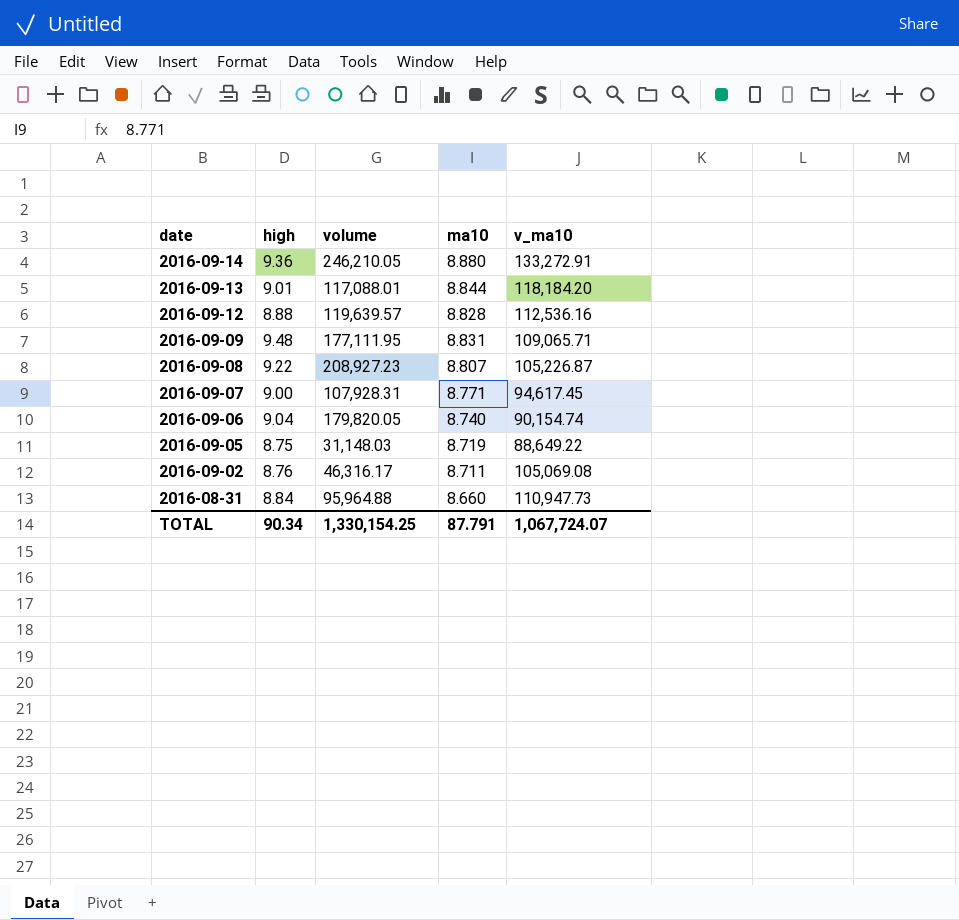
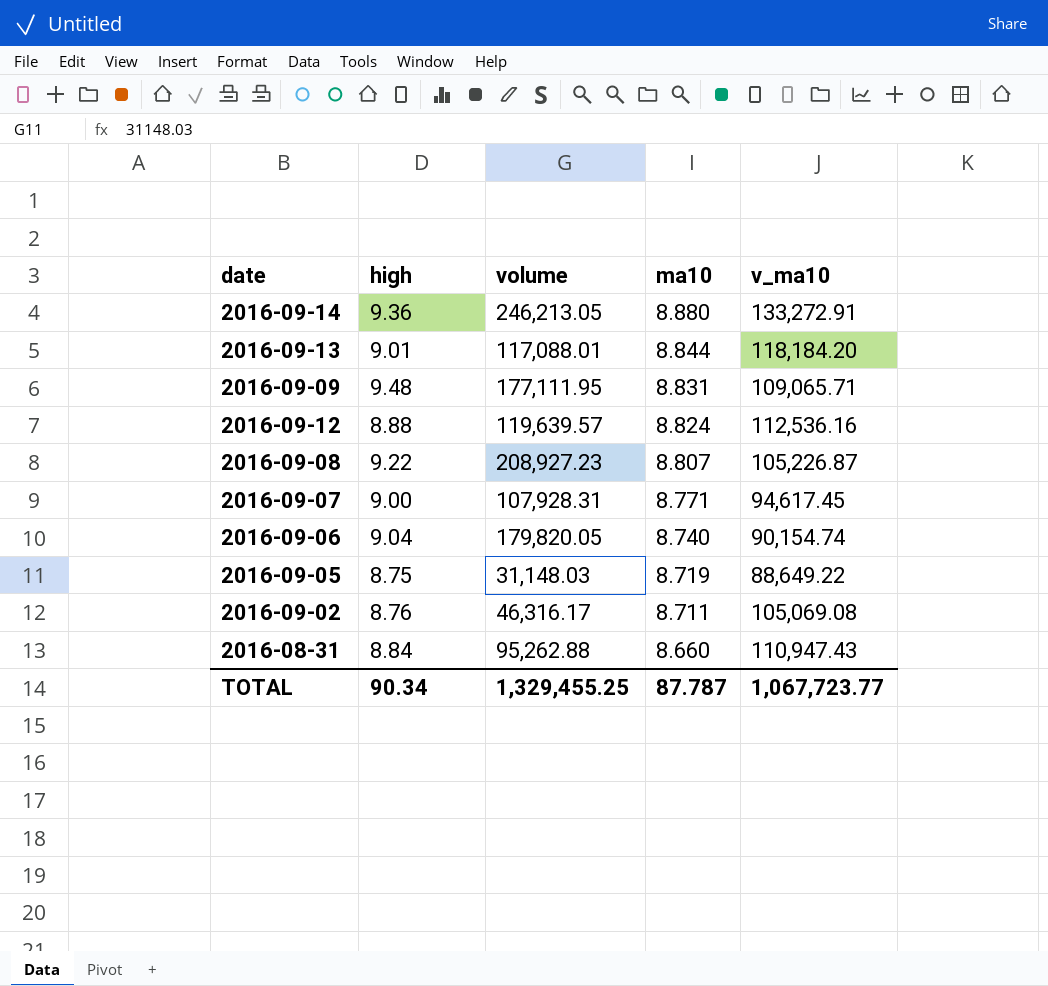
row order: date descending -> ma10 descending
2016-09-14 | volume: 246,210.05 -> 246,213.05
2016-09-12 | ma10: 8.828 -> 8.824
2016-08-31 | volume: 95,964.88 -> 95,262.88
2016-08-31 | v_ma10: 110,947.73 -> 110,947.43
TOTAL | volume: 1,330,154.25 -> 1,329,455.25
TOTAL | ma10: 87.791 -> 87.787
TOTAL | v_ma10: 1,067,724.07 -> 1,067,723.77

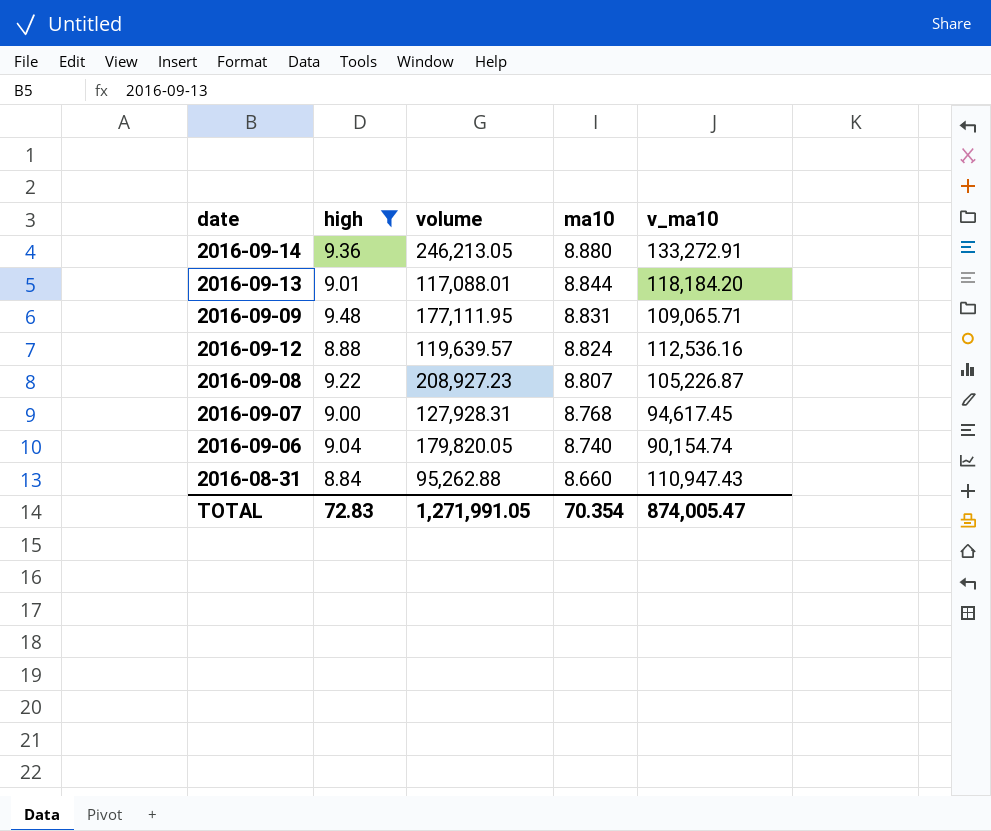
filter: none -> high >= 8.84
2016-09-07 | volume: 107,928.31 -> 127,928.31
2016-09-07 | ma10: 8.771 -> 8.768
TOTAL | high: 90.34 -> 72.83
TOTAL | volume: 1,329,455.25 -> 1,271,991.05
TOTAL | ma10: 87.787 -> 70.354
TOTAL | v_ma10: 1,067,723.77 -> 874,005.47

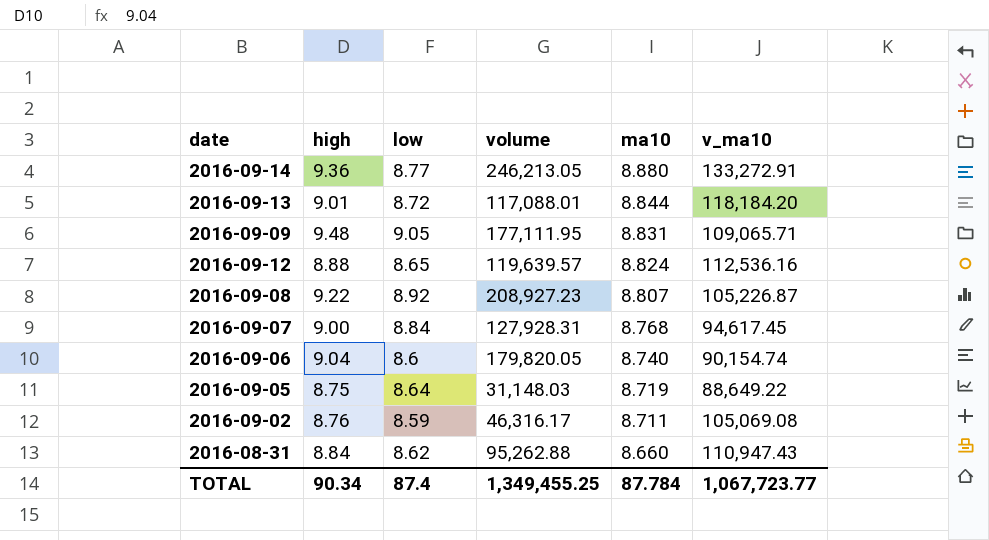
filter: high >= 8.84 -> none
column low | position: none -> 3
TOTAL | high: 72.83 -> 90.34
TOTAL | volume: 1,271,991.05 -> 1,349,455.25
TOTAL | ma10: 70.354 -> 87.784
TOTAL | v_ma10: 874,005.47 -> 1,067,723.77

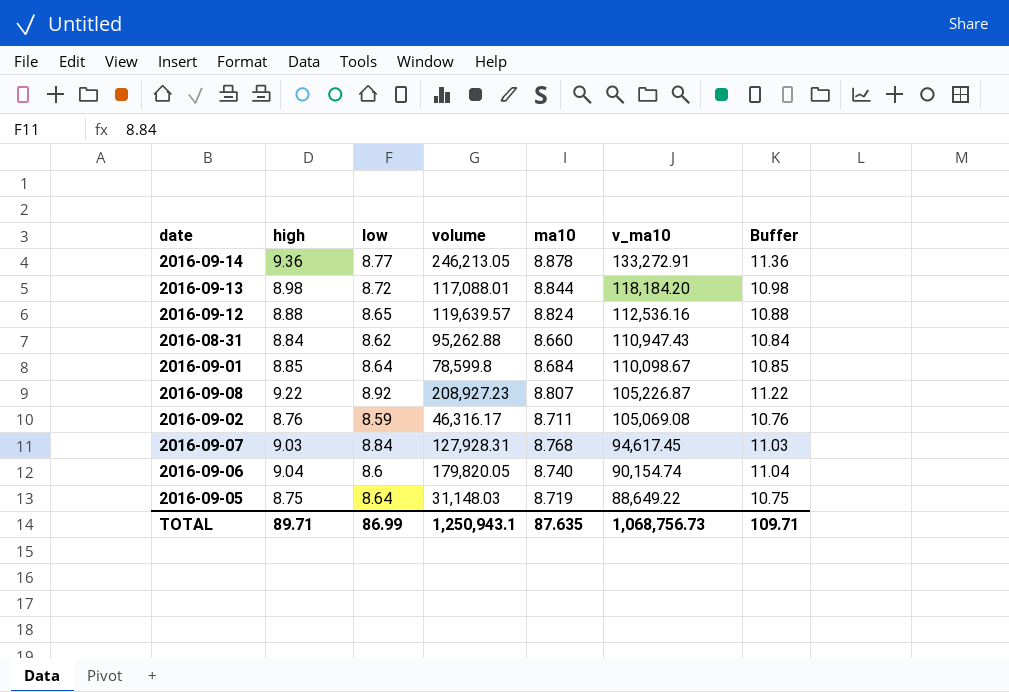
row order: ma10 descending -> v_ma10 descending
column Buffer | formula: none -> [high] + 2
row 2016-09-09: 9.48 | 9.05 | 177,111.95 | 8.831 | 109,065.71 -> none
2016-09-14 | ma10: 8.880 -> 8.878
2016-09-13 | high: 9.01 -> 8.98
row 2016-09-01: none -> 8.85 | 8.64 | 78,599.8 | 8.684 | 110,098.67 | 10.85
2016-09-07 | high: 9.00 -> 9.03
TOTAL | high: 90.34 -> 89.71
TOTAL | low: 87.4 -> 86.99
TOTAL | volume: 1,349,455.25 -> 1,250,943.1
TOTAL | ma10: 87.784 -> 87.635
TOTAL | v_ma10: 1,067,723.77 -> 1,068,756.73

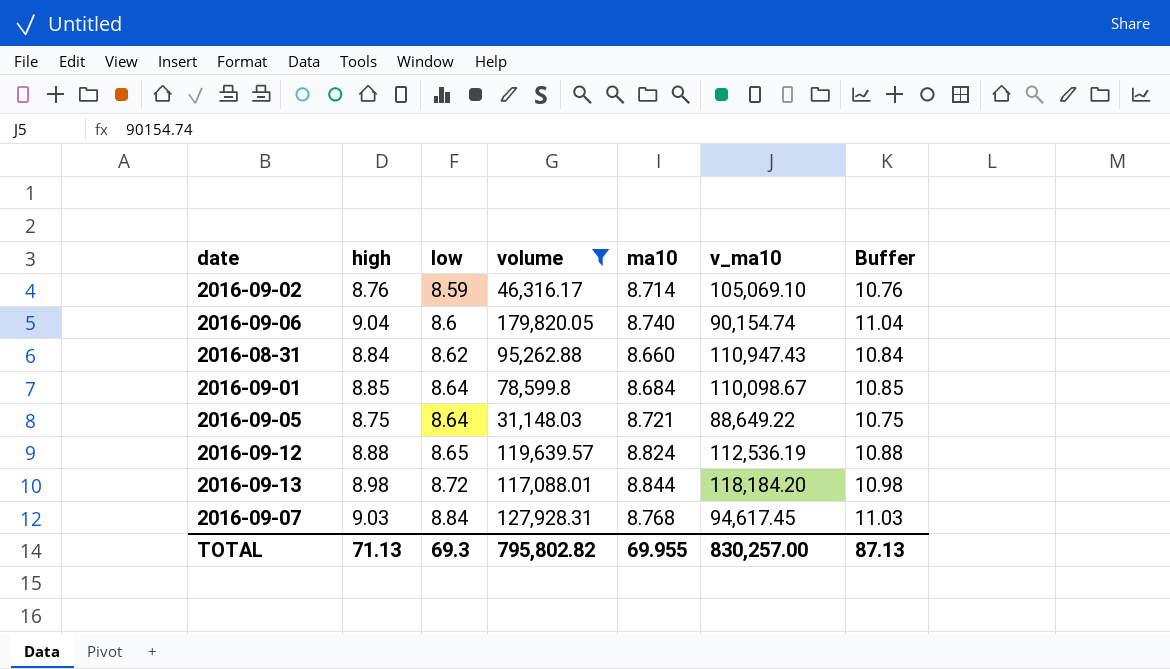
filter: none -> volume <= 179,820.05
row order: v_ma10 descending -> low ascending
2016-09-02 | ma10: 8.711 -> 8.714
2016-09-02 | v_ma10: 105,069.08 -> 105,069.10
2016-09-05 | ma10: 8.719 -> 8.721
2016-09-12 | v_ma10: 112,536.16 -> 112,536.19
TOTAL | high: 89.71 -> 71.13
TOTAL | low: 86.99 -> 69.3
TOTAL | volume: 1,250,943.1 -> 795,802.82
TOTAL | ma10: 87.635 -> 69.955
TOTAL | v_ma10: 1,068,756.73 -> 830,257.00
TOTAL | Buffer: 109.71 -> 87.13

